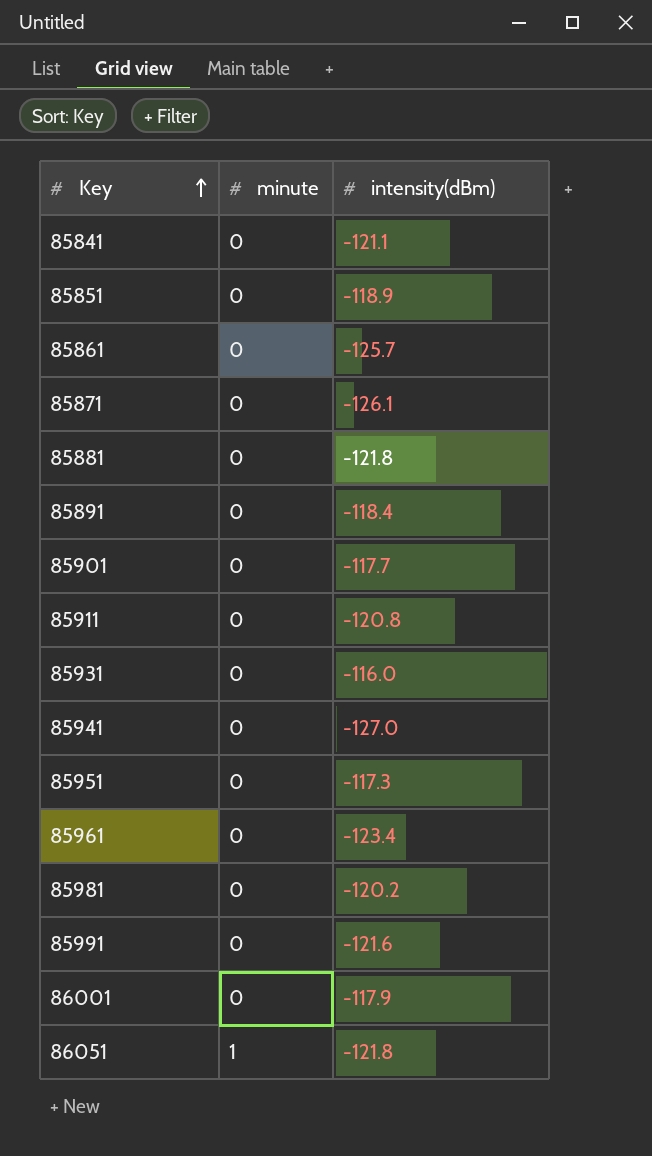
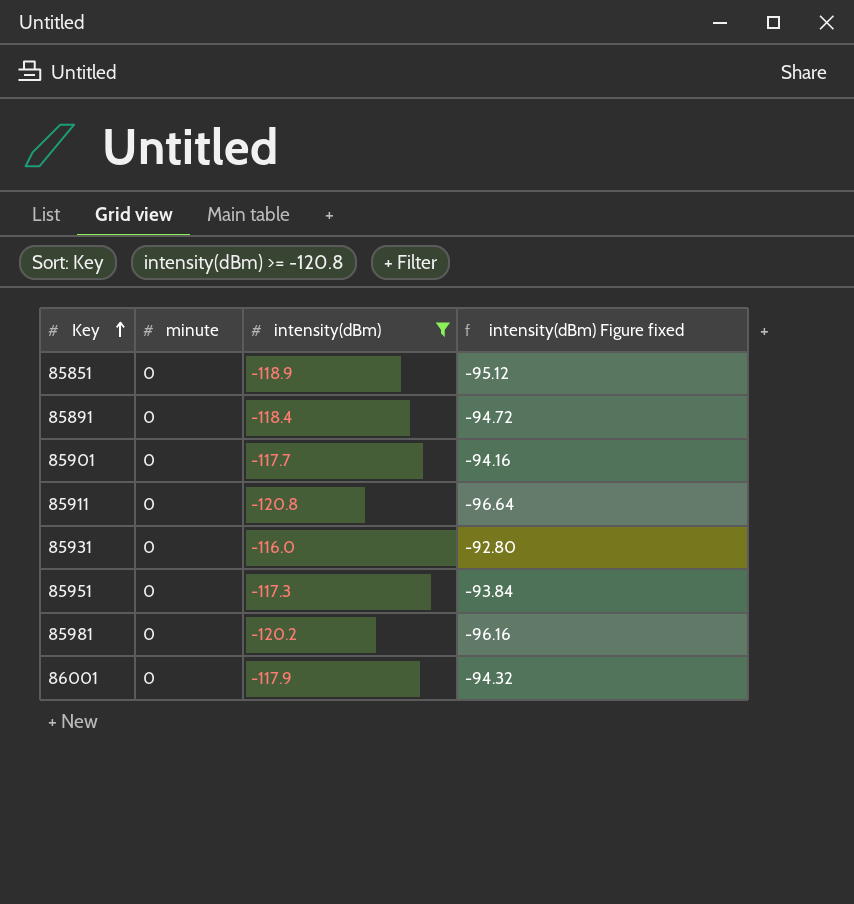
filter: none -> intensity(dBm) >= -120.8
column intensity(dBm) Figure fixed | formula: none -> [intensity(dBm)] * 0.8

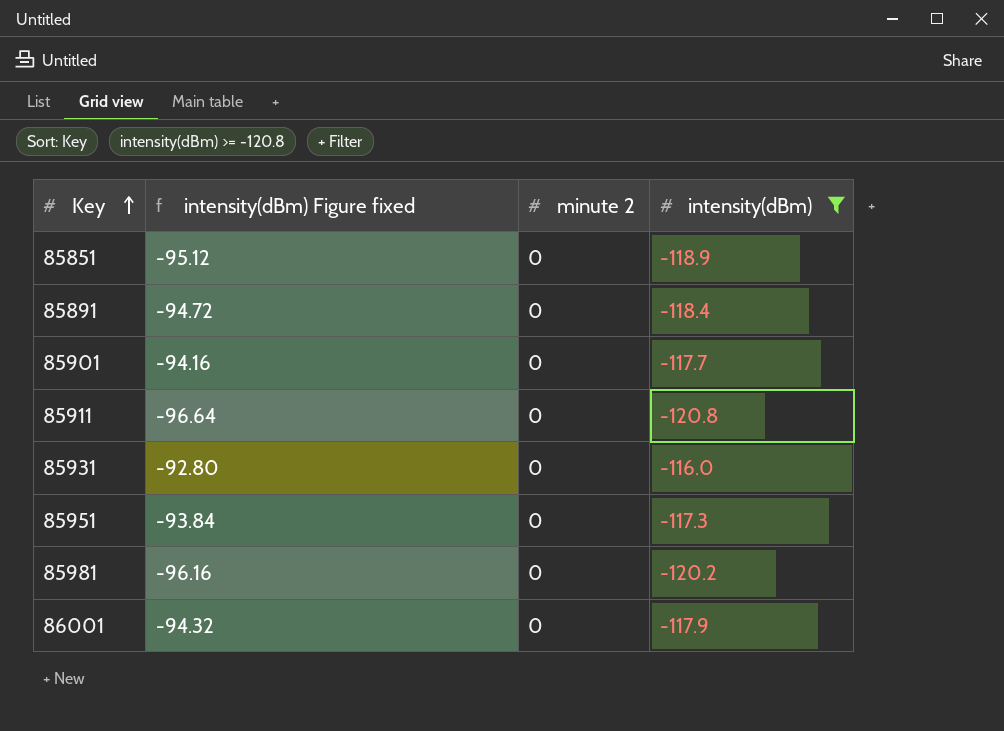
column intensity(dBm) Figure fixed | position: 4 -> 2
column name: minute -> minute 2

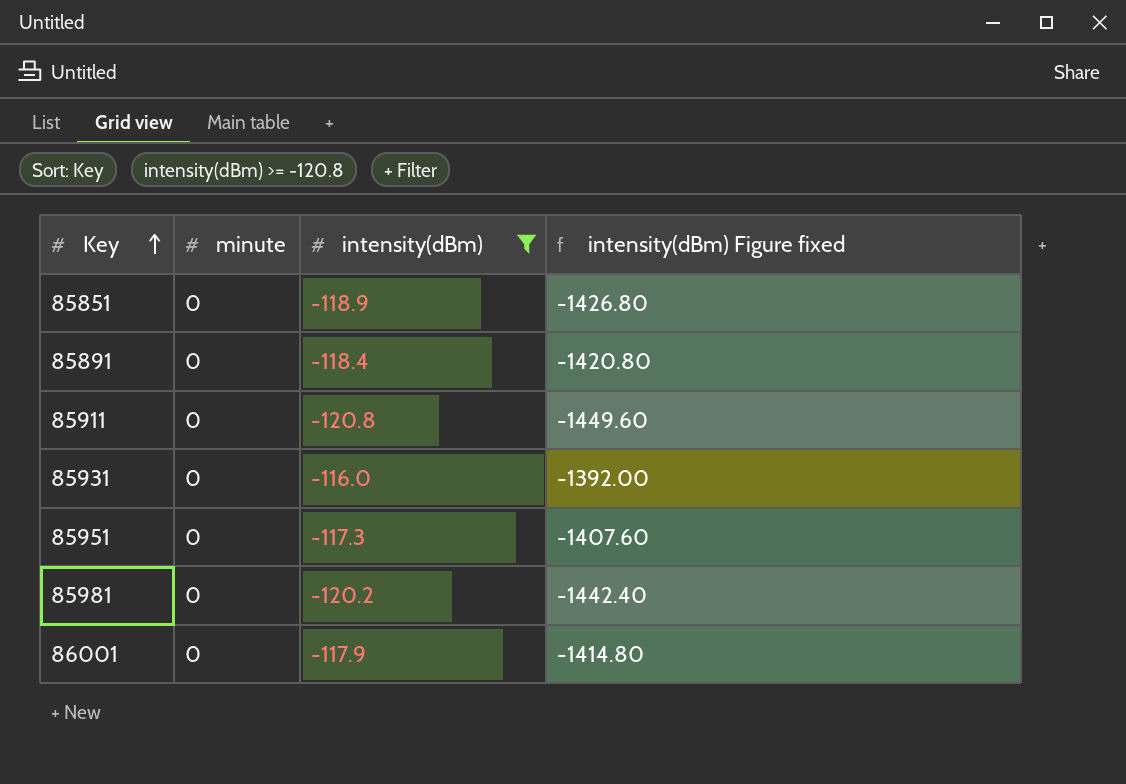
column name: minute 2 -> minute
column intensity(dBm) Figure fixed | formula: [intensity(dBm)] * 0.8 -> [intensity(dBm)] * 12
column intensity(dBm) Figure fixed | position: 2 -> 4
row 85901: -94.16 | 0 | -117.7 -> none

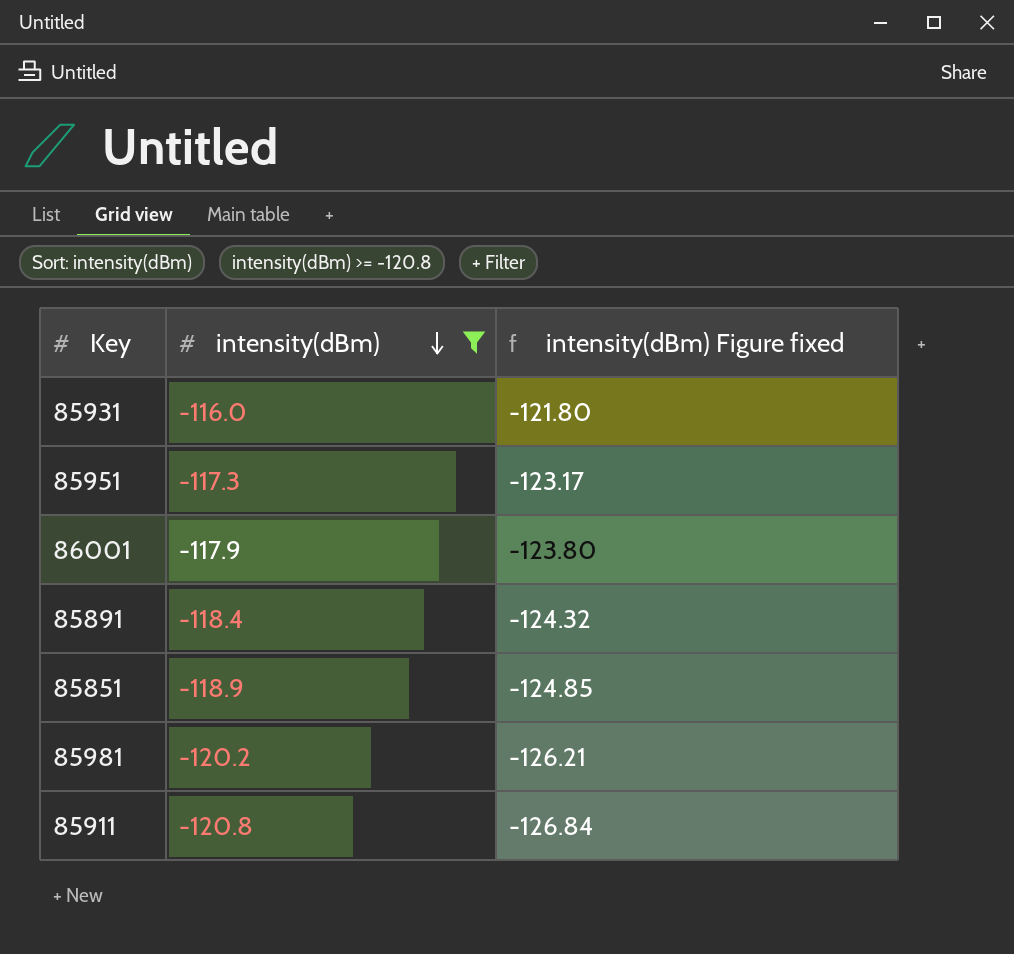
row order: Key ascending -> intensity(dBm) descending
column minute | position: 2 -> none
column intensity(dBm) Figure fixed | formula: [intensity(dBm)] * 12 -> [intensity(dBm)] * 1.05

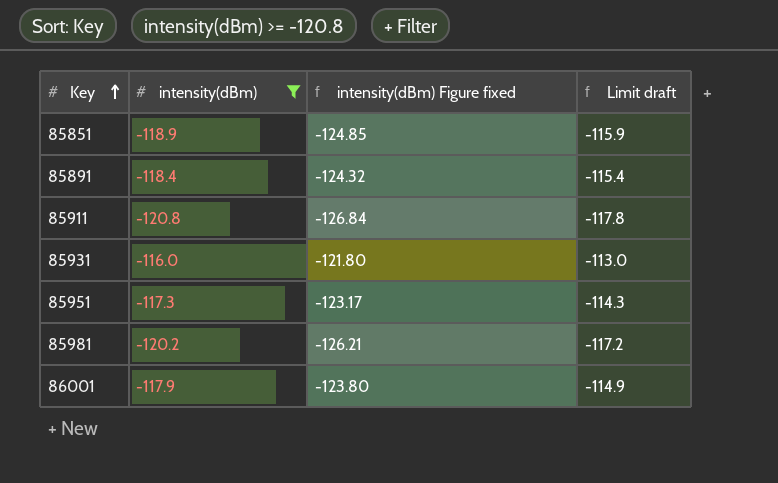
row order: intensity(dBm) descending -> Key ascending
column Limit draft | formula: none -> [intensity(dBm)] + 3

